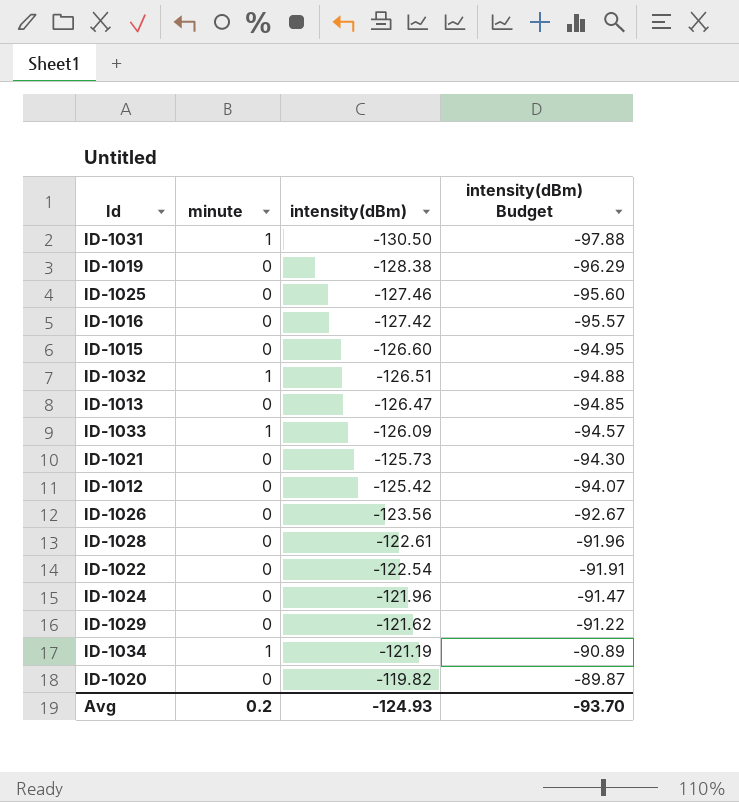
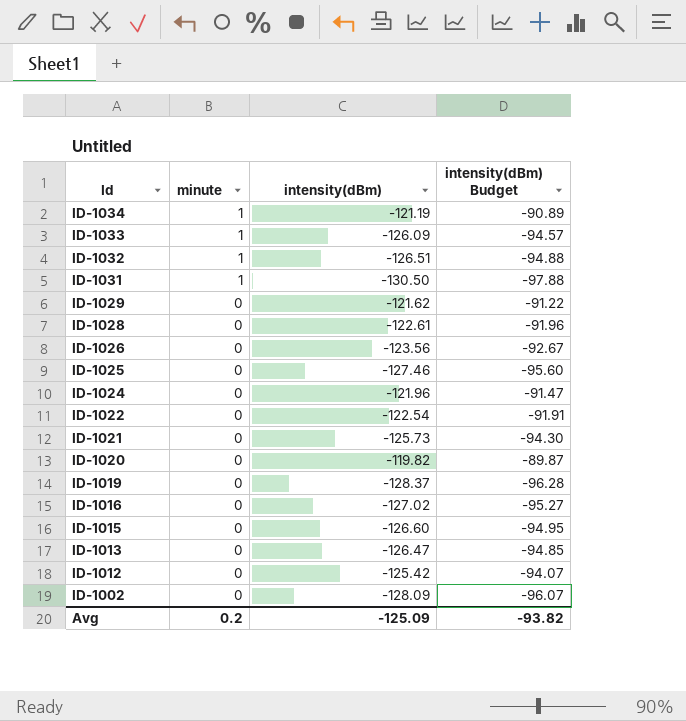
row order: intensity(dBm) ascending -> Id descending
ID-1019 | intensity(dBm): -128.38 -> -128.37
ID-1019 | intensity(dBm) Budget: -96.29 -> -96.28
ID-1016 | intensity(dBm): -127.42 -> -127.02
ID-1016 | intensity(dBm) Budget: -95.57 -> -95.27
row ID-1002: none -> 0 | -128.09 | -96.07
Avg | intensity(dBm): -124.93 -> -125.09
Avg | intensity(dBm) Budget: -93.70 -> -93.82

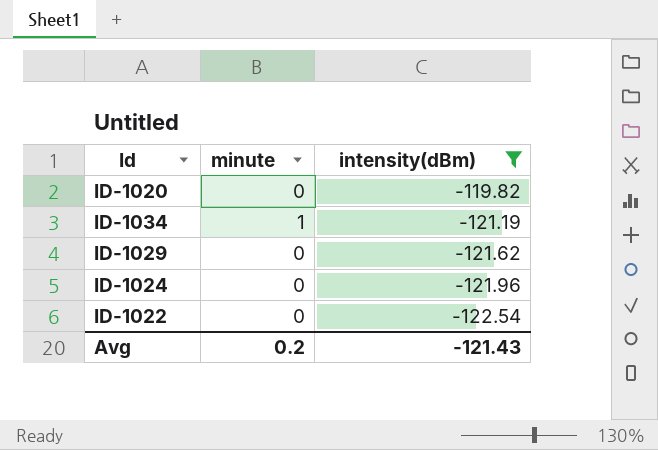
filter: none -> intensity(dBm) >= -122.54
row order: Id descending -> intensity(dBm) descending
column intensity(dBm) Budget | formula: [intensity(dBm)] * 0.75 -> none
Avg | intensity(dBm): -125.09 -> -121.43

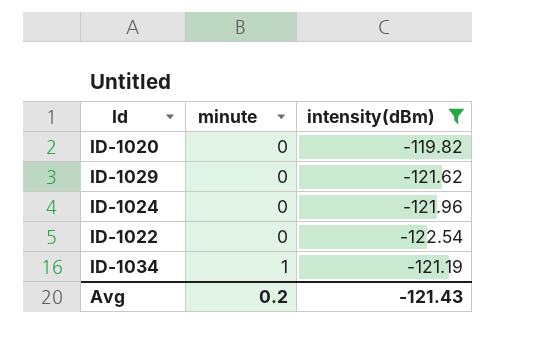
row order: intensity(dBm) descending -> minute ascending

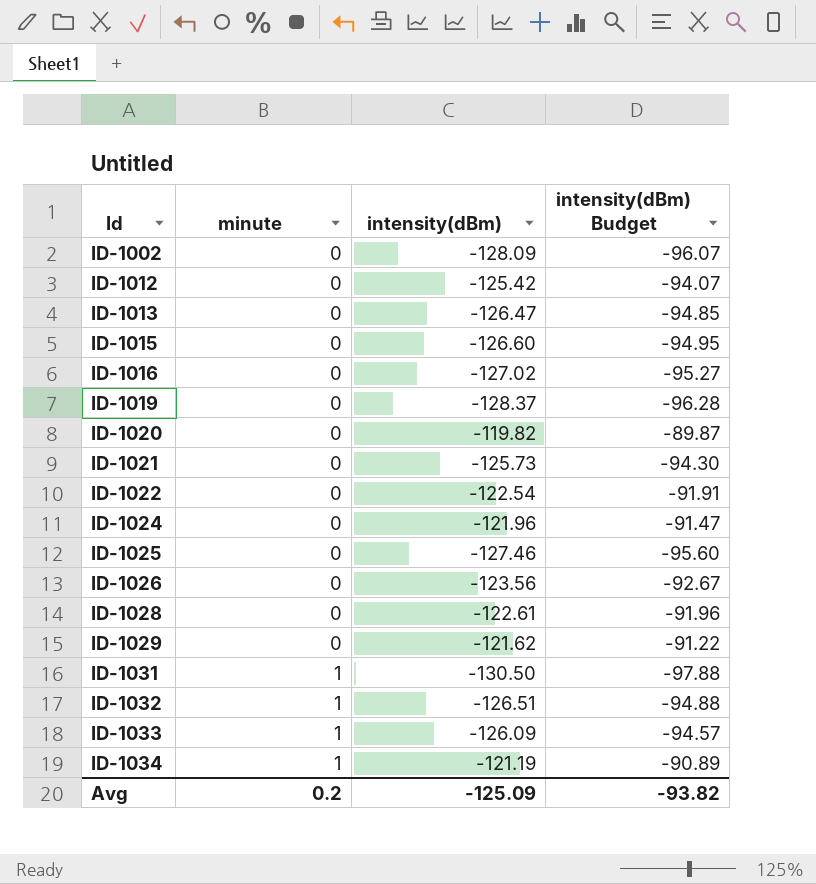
filter: intensity(dBm) >= -122.54 -> none
row order: minute ascending -> Id ascending
column intensity(dBm) Budget | formula: none -> [intensity(dBm)] * 0.75
Avg | intensity(dBm): -121.43 -> -125.09

